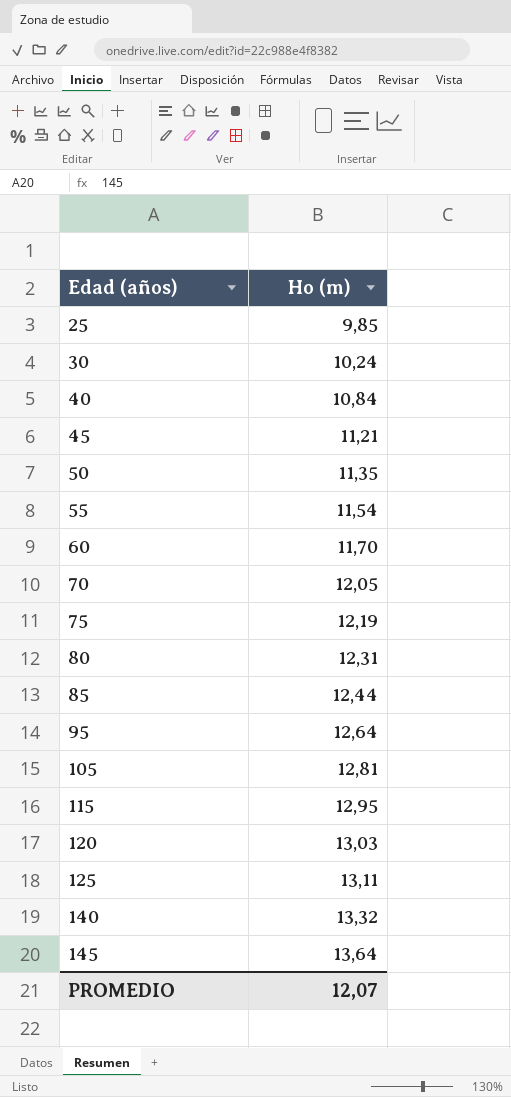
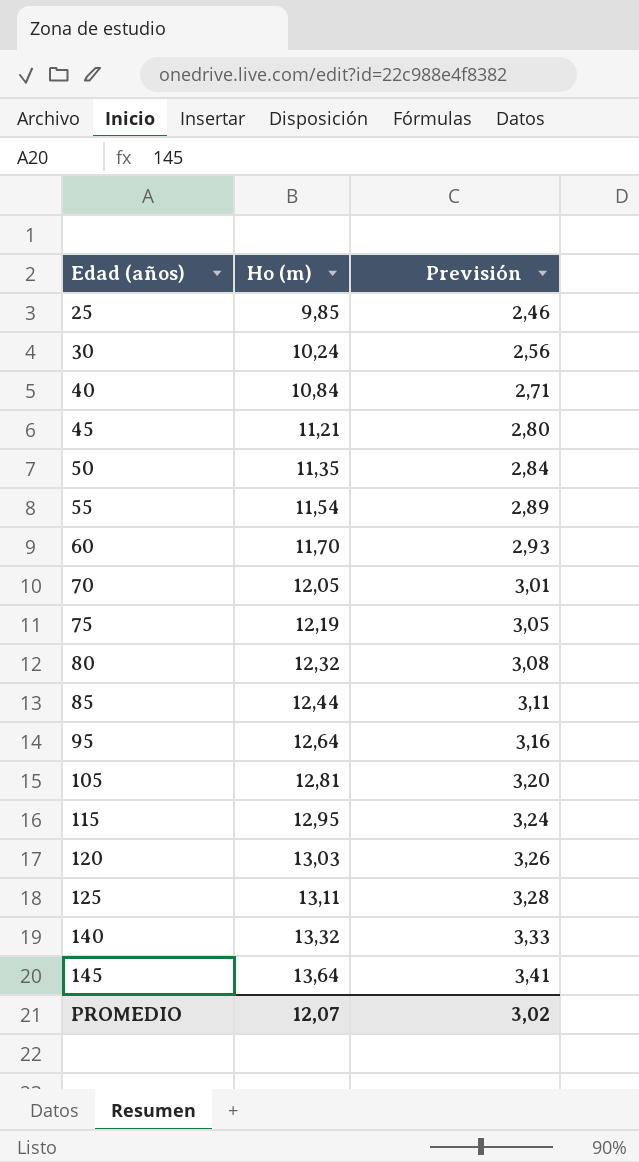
column Previsión | formula: none -> [Ho (m)] * 0,25
80 | Ho (m): 12,31 -> 12,32

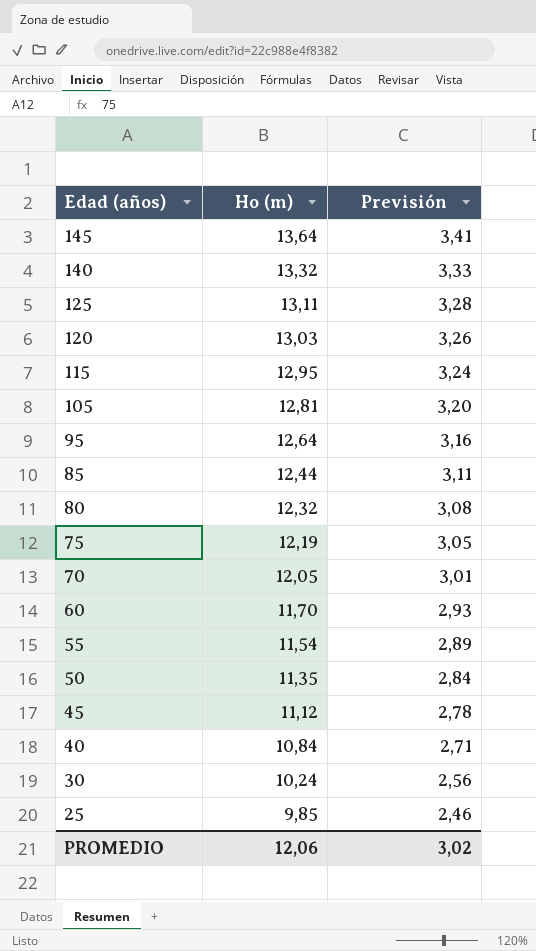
row order: Edad (años) ascending -> Edad (años) descending
45 | Ho (m): 11,21 -> 11,12
45 | Previsión: 2,80 -> 2,78
PROMEDIO | Ho (m): 12,07 -> 12,06

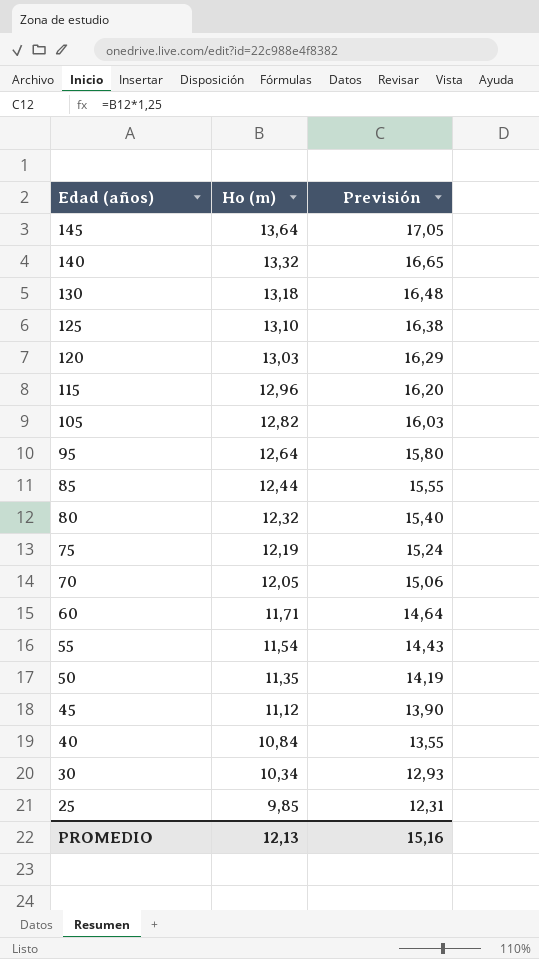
column Previsión | formula: [Ho (m)] * 0,25 -> [Ho (m)] * 1,25
row 130: none -> 13,18 | 16,48
125 | Ho (m): 13,11 -> 13,10
115 | Ho (m): 12,95 -> 12,96
105 | Ho (m): 12,81 -> 12,82
60 | Ho (m): 11,70 -> 11,71
30 | Ho (m): 10,24 -> 10,34
PROMEDIO | Ho (m): 12,06 -> 12,13
PROMEDIO | Previsión: 3,02 -> 15,16

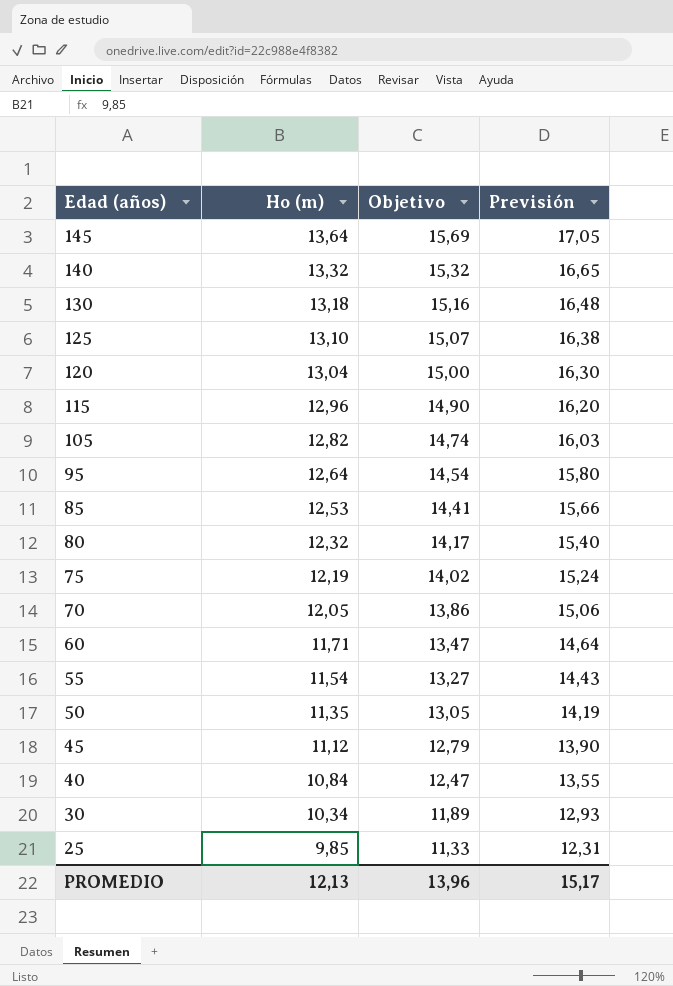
column Objetivo | formula: none -> [Ho (m)] * 1,15
120 | Ho (m): 13,03 -> 13,04
120 | Previsión: 16,29 -> 16,30
85 | Ho (m): 12,44 -> 12,53
85 | Previsión: 15,55 -> 15,66
PROMEDIO | Previsión: 15,16 -> 15,17

